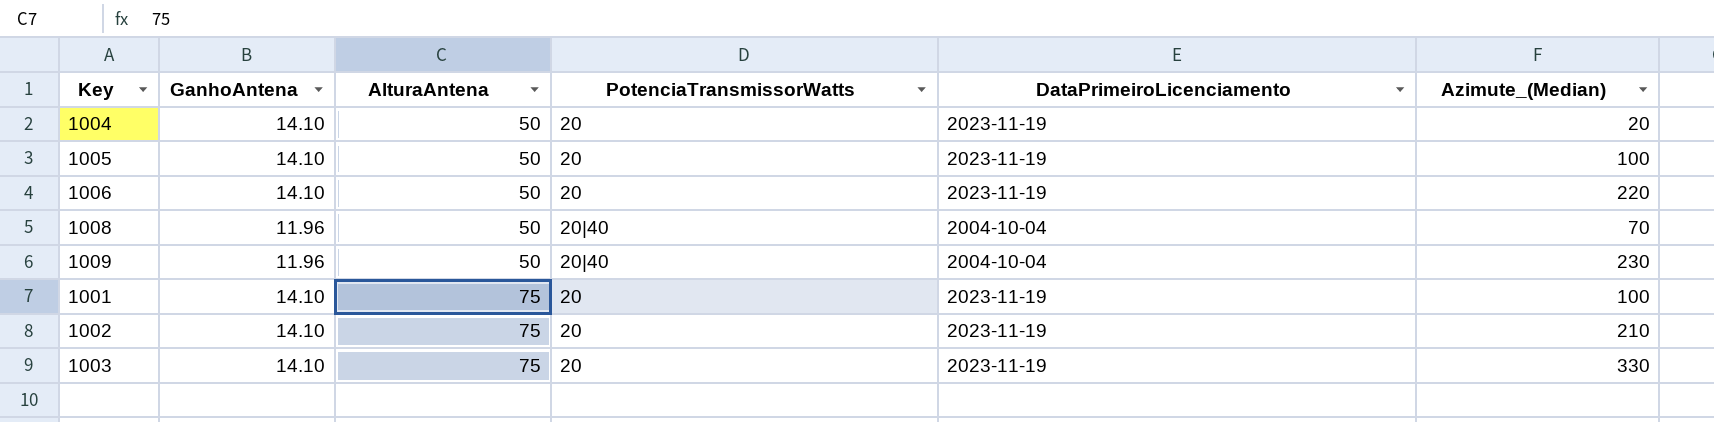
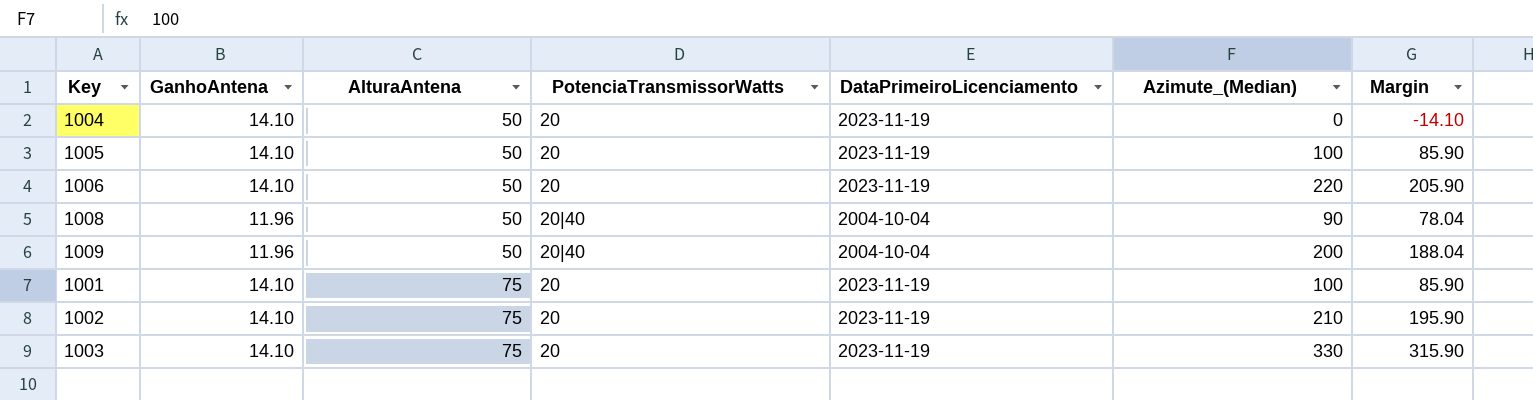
column Margin | formula: none -> [Azimute_(Median)] - [GanhoAntena]
1004 | Azimute_(Median): 20 -> 0
1008 | Azimute_(Median): 70 -> 90
1009 | Azimute_(Median): 230 -> 200

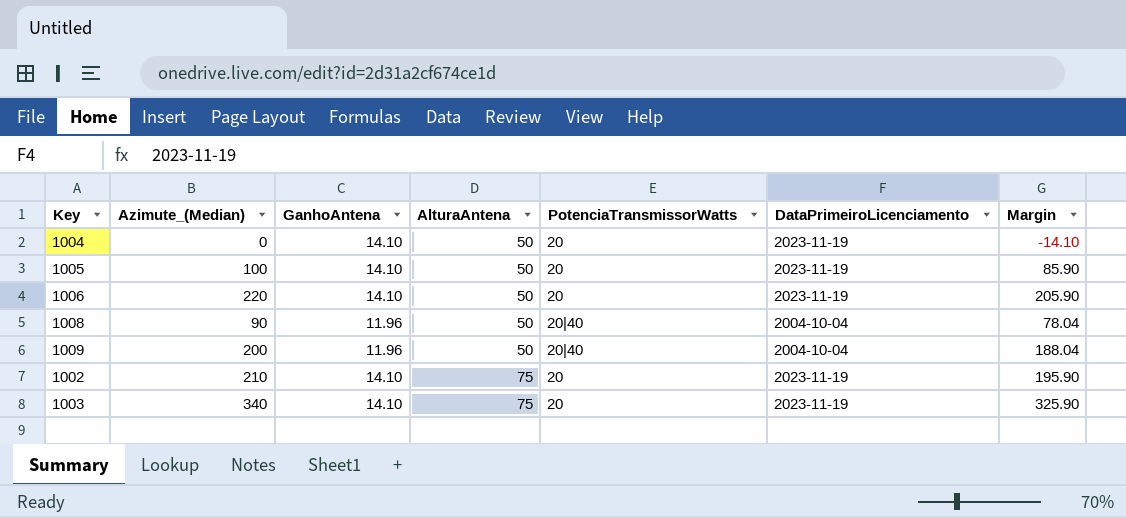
column Azimute_(Median) | position: 6 -> 2
row 1001: 14.10 | 75 | 20 | 2023-11-19 | 100 | 85.90 -> none
1003 | Azimute_(Median): 330 -> 340
1003 | Margin: 315.90 -> 325.90

